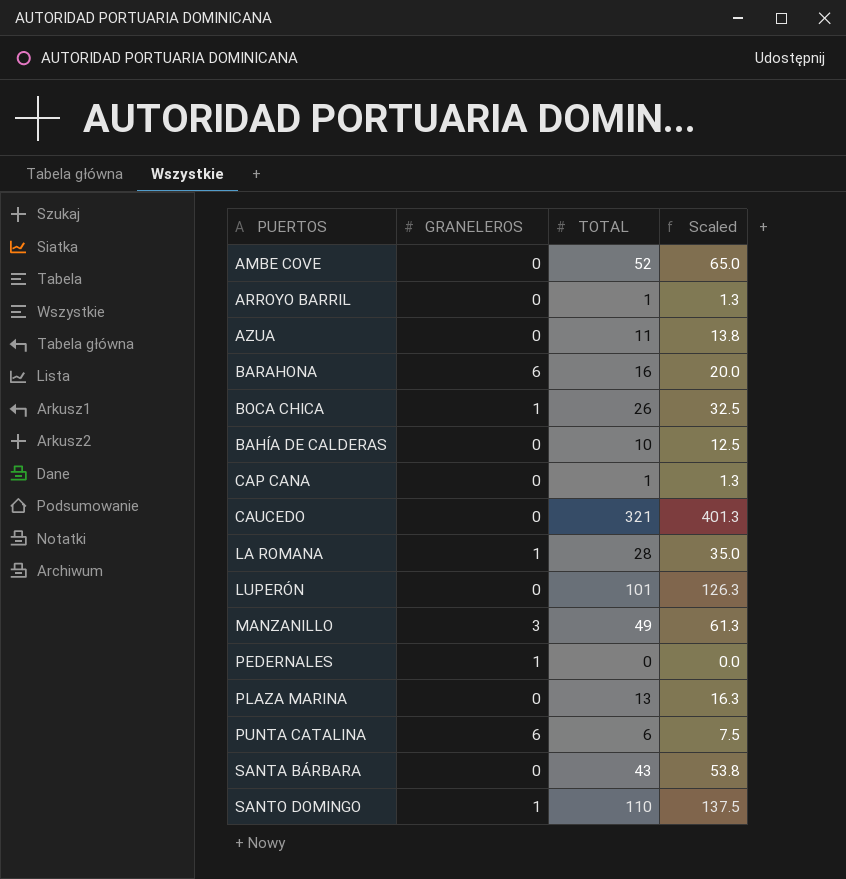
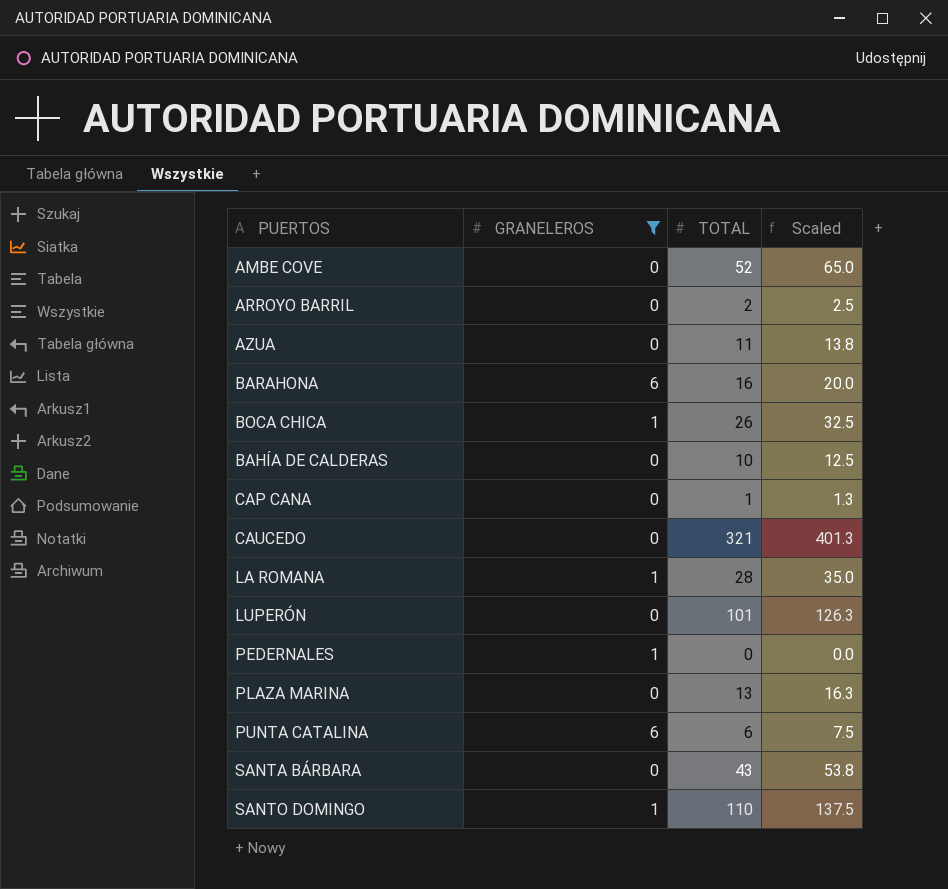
filter: none -> GRANELEROS != 3
ARROYO BARRIL | TOTAL: 1 -> 2
ARROYO BARRIL | Scaled: 1.3 -> 2.5

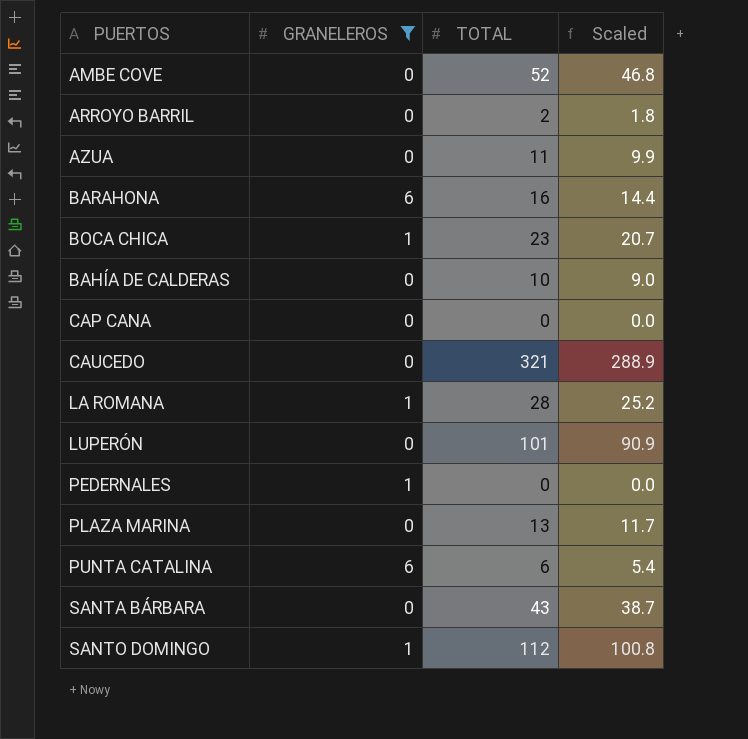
column Scaled | formula: [TOTAL] * 1.25 -> [TOTAL] * 0.9
BOCA CHICA | TOTAL: 26 -> 23
CAP CANA | TOTAL: 1 -> 0
SANTO DOMINGO | TOTAL: 110 -> 112

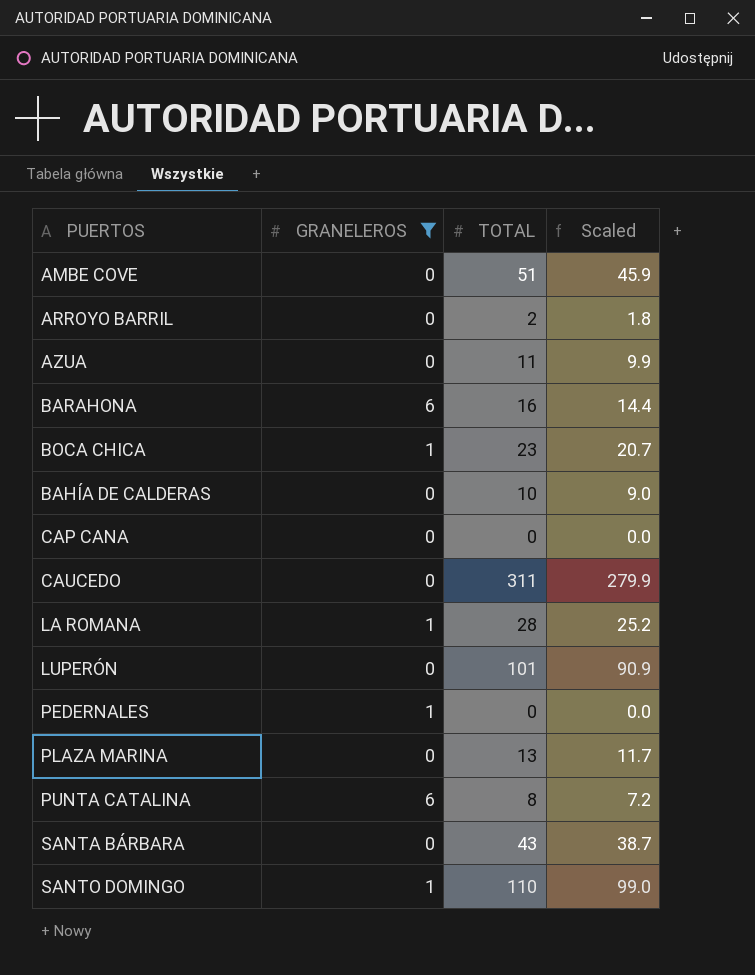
AMBE COVE | TOTAL: 52 -> 51
AMBE COVE | Scaled: 46.8 -> 45.9
CAUCEDO | TOTAL: 321 -> 311
CAUCEDO | Scaled: 288.9 -> 279.9
PUNTA CATALINA | TOTAL: 6 -> 8
PUNTA CATALINA | Scaled: 5.4 -> 7.2
SANTO DOMINGO | TOTAL: 112 -> 110
SANTO DOMINGO | Scaled: 100.8 -> 99.0

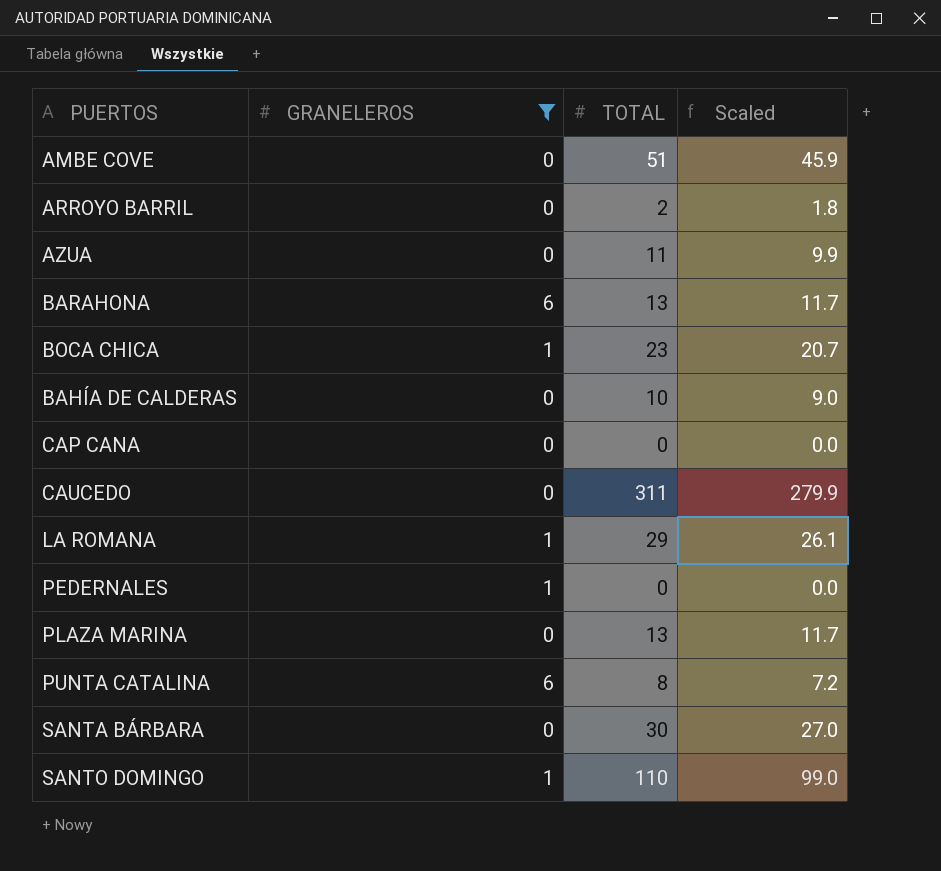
row LUPERÓN: 0 | 101 | 90.9 -> none
BARAHONA | TOTAL: 16 -> 13
BARAHONA | Scaled: 14.4 -> 11.7
LA ROMANA | TOTAL: 28 -> 29
LA ROMANA | Scaled: 25.2 -> 26.1
SANTA BÁRBARA | TOTAL: 43 -> 30
SANTA BÁRBARA | Scaled: 38.7 -> 27.0

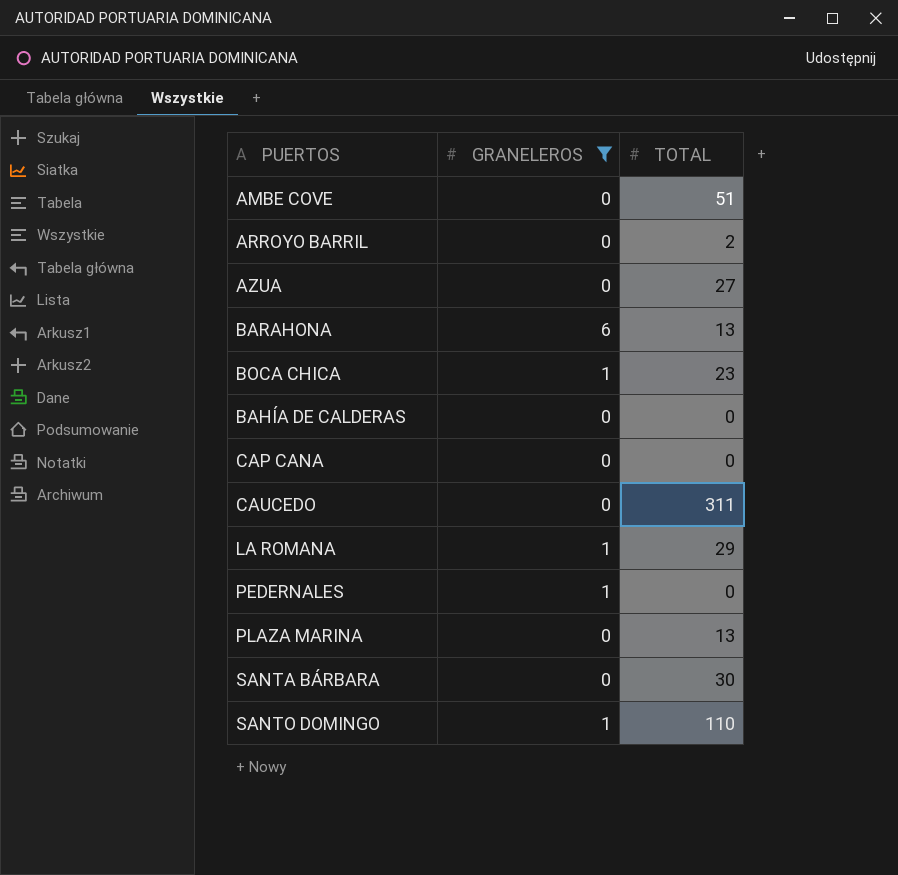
column Scaled | formula: [TOTAL] * 0.9 -> none
row PUNTA CATALINA: 6 | 8 | 7.2 -> none
AZUA | TOTAL: 11 -> 27
BAHÍA DE CALDERAS | TOTAL: 10 -> 0

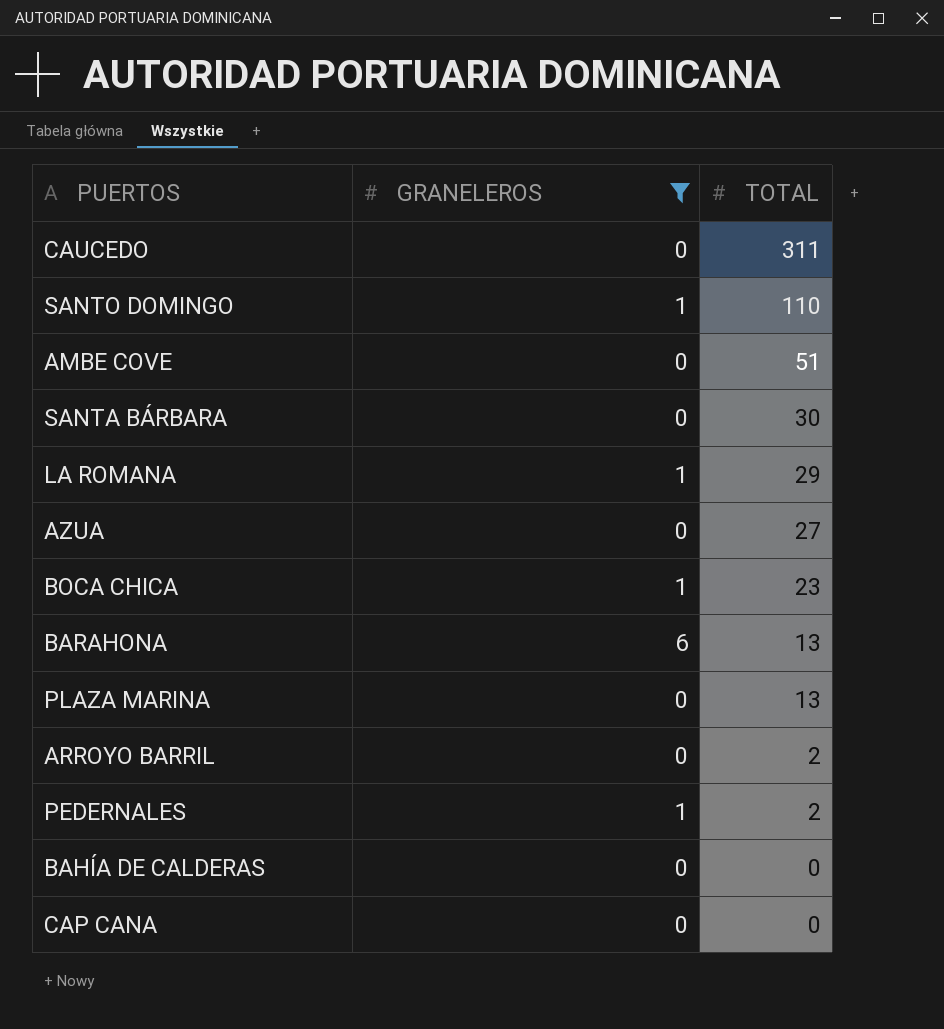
row order: none -> TOTAL descending
PEDERNALES | TOTAL: 0 -> 2

